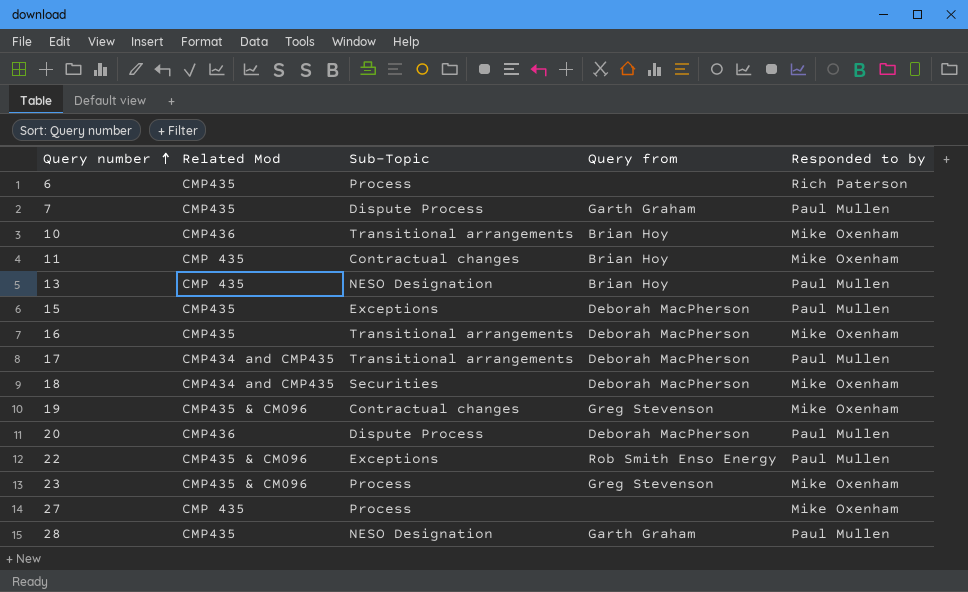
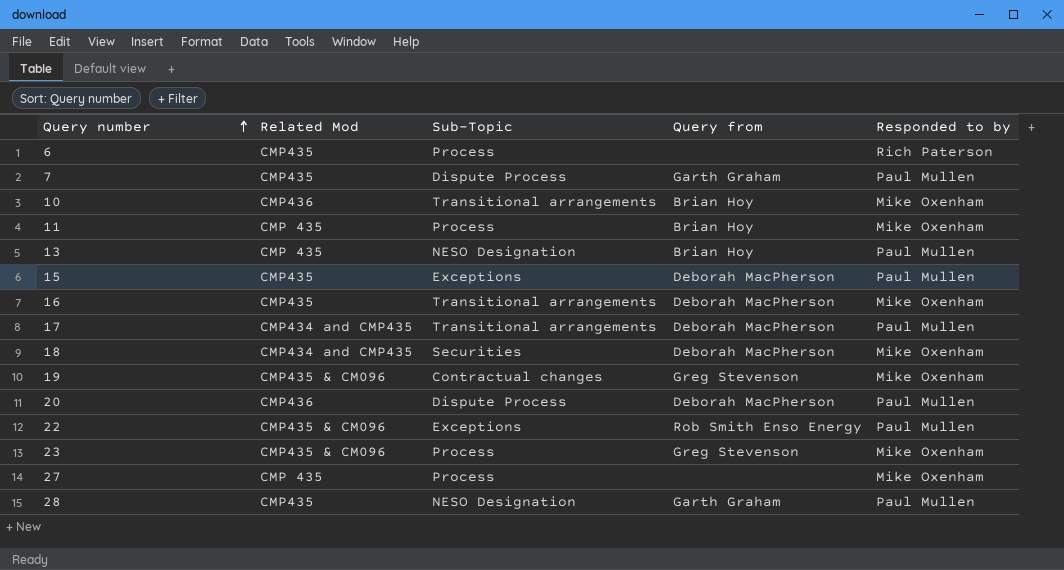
11 | Sub-Topic: Contractual changes -> Process

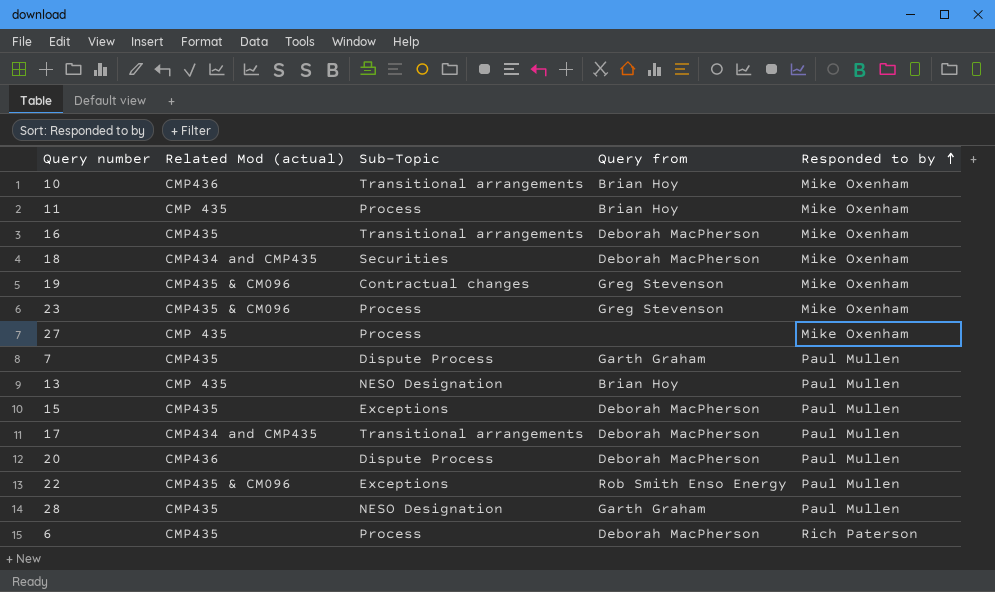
row order: Query number ascending -> Responded to by ascending
column name: Related Mod -> Related Mod (actual)
6 | Query from: none -> Deborah MacPherson

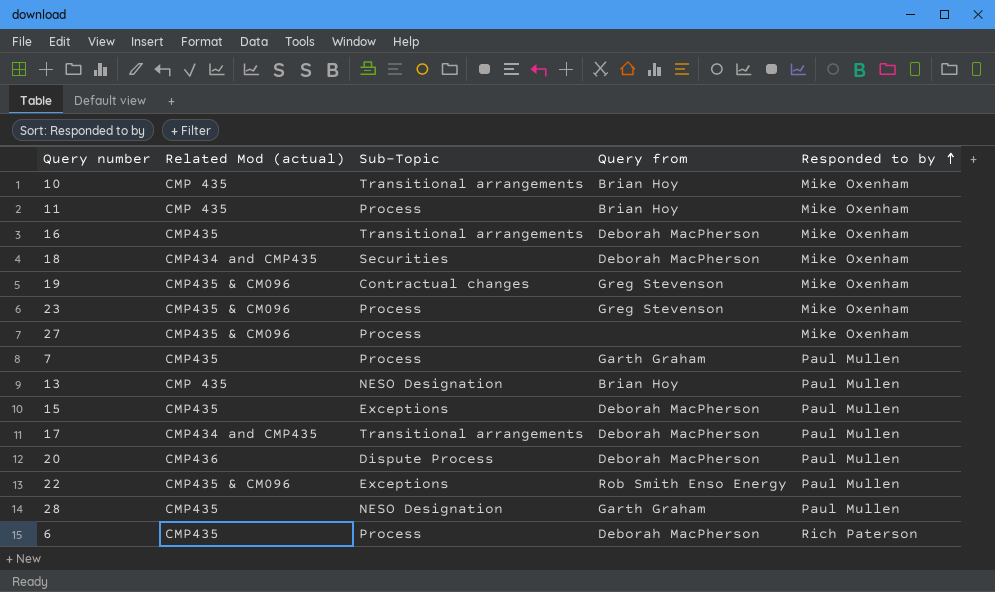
10 | Related Mod (actual): CMP436 -> CMP 435
27 | Related Mod (actual): CMP 435 -> CMP435 & CM096
7 | Sub-Topic: Dispute Process -> Process

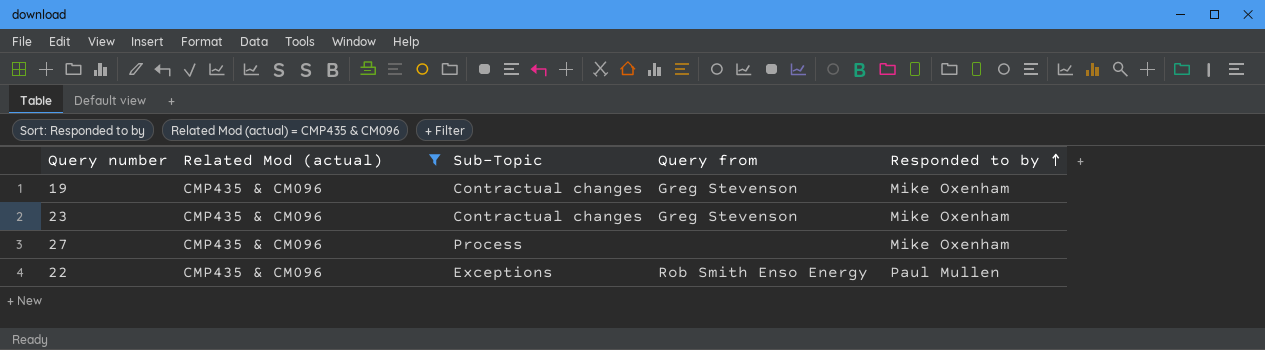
filter: none -> Related Mod (actual) = CMP435 & CM096
23 | Sub-Topic: Process -> Contractual changes

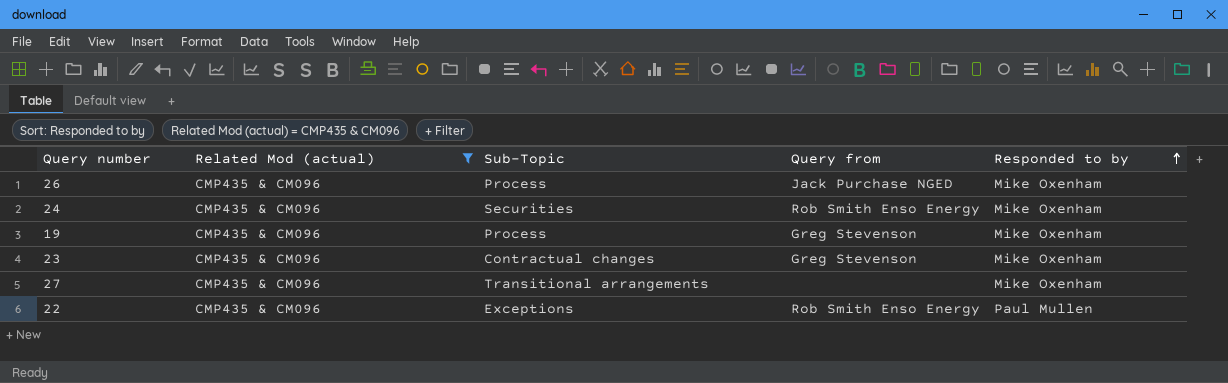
row 26: none -> CMP435 & CM096 | Process | Jack Purchase NGED | Mike Oxenham
row 24: none -> CMP435 & CM096 | Securities | Rob Smith Enso Energy | Mike Oxenham
19 | Sub-Topic: Contractual changes -> Process
27 | Sub-Topic: Process -> Transitional arrangements

